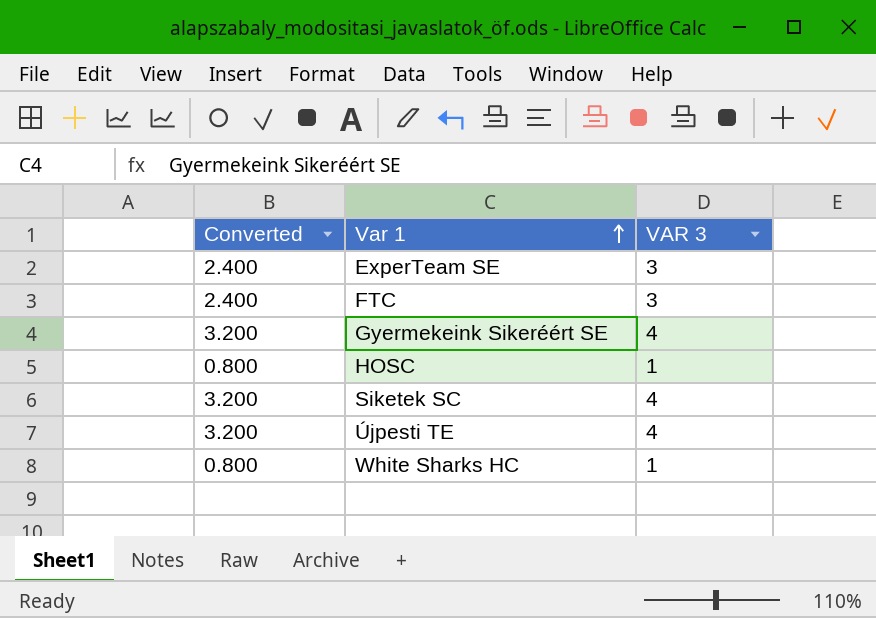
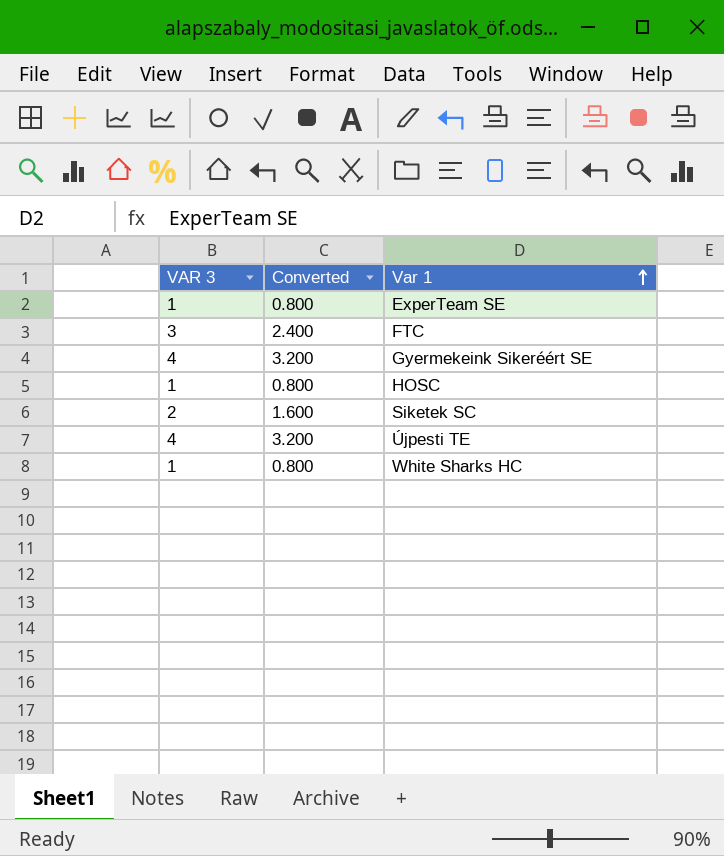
column VAR 3 | position: 3 -> 1
ExperTeam SE | VAR 3: 3 -> 1
ExperTeam SE | Converted: 2.400 -> 0.800
Siketek SC | VAR 3: 4 -> 2
Siketek SC | Converted: 3.200 -> 1.600

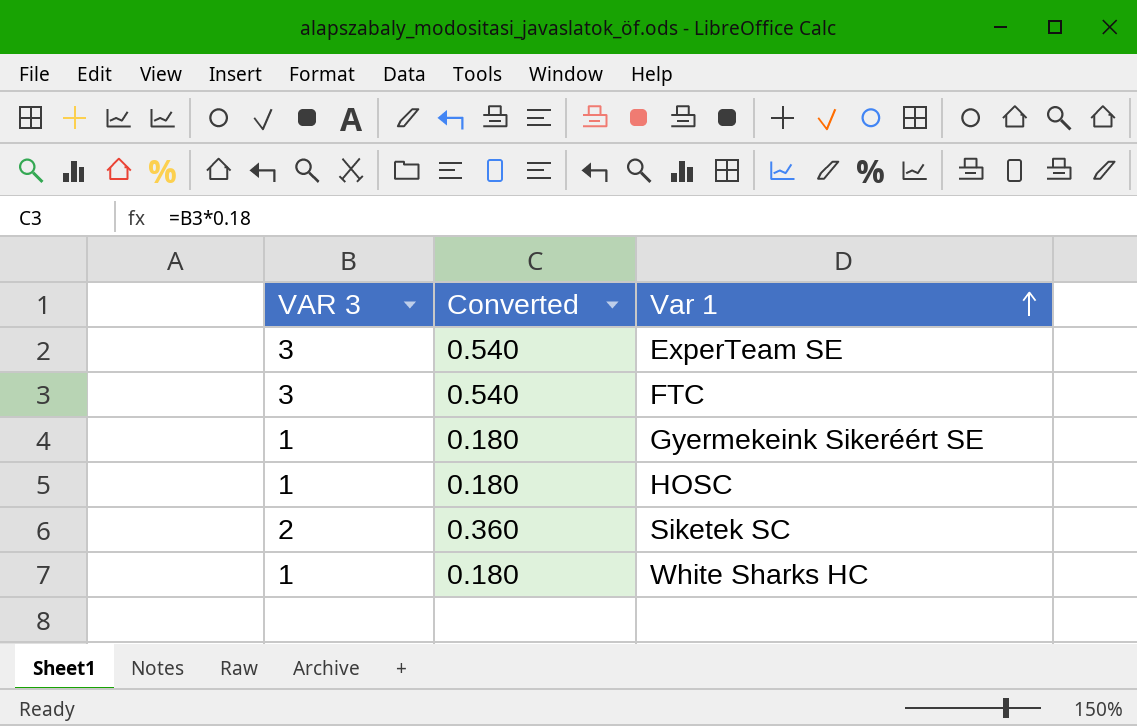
column Converted | formula: [VAR 3] * 0.8 -> [VAR 3] * 0.18
row Újpesti TE: 4 | 3.200 -> none
ExperTeam SE | VAR 3: 1 -> 3
Gyermekeink Sikeréért SE | VAR 3: 4 -> 1

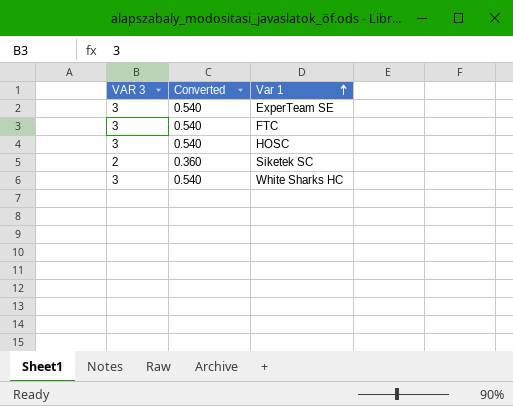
row Gyermekeink Sikeréért SE: 1 | 0.180 -> none
HOSC | VAR 3: 1 -> 3
HOSC | Converted: 0.180 -> 0.540
White Sharks HC | VAR 3: 1 -> 3
White Sharks HC | Converted: 0.180 -> 0.540

